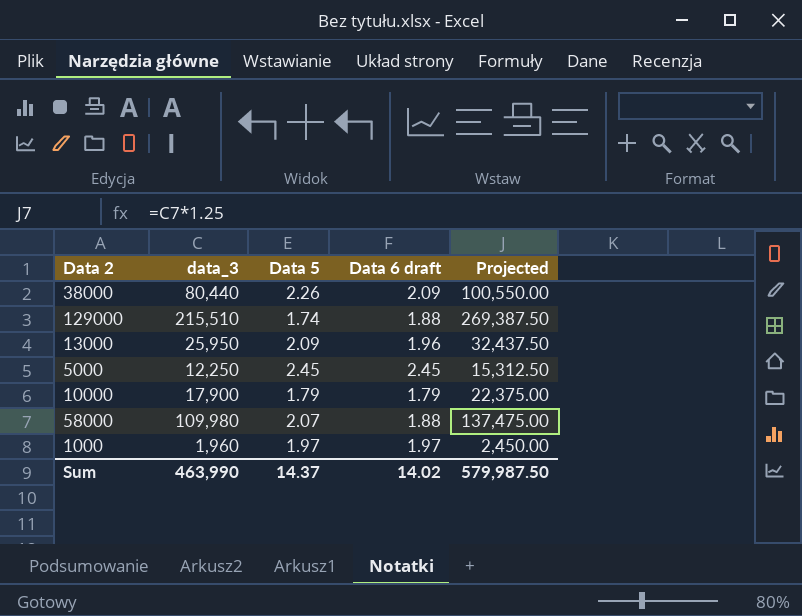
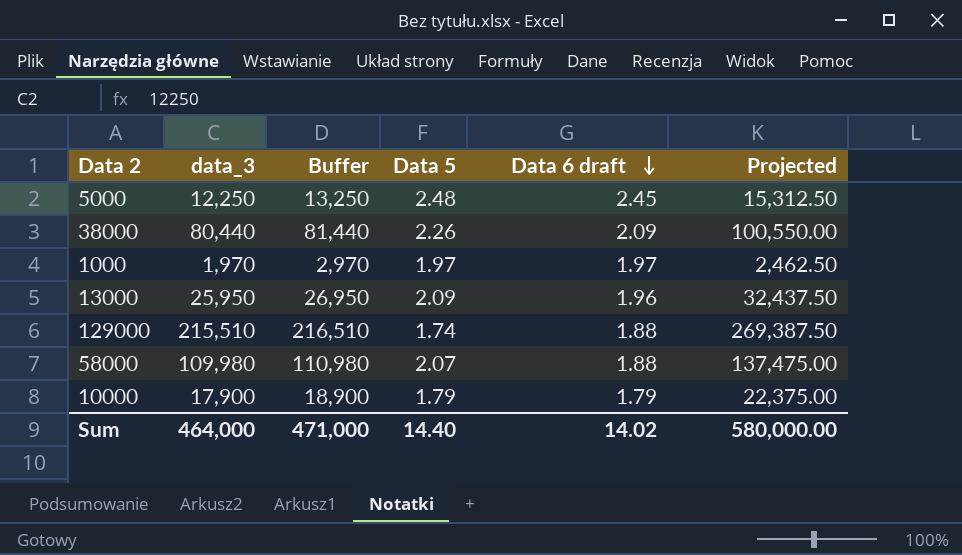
row order: none -> Data 6 draft descending
column Buffer | formula: none -> [data_3] + 1000
5000 | Data 5: 2.45 -> 2.48
1000 | data_3: 1,960 -> 1,970
1000 | Projected: 2,450.00 -> 2,462.50
Sum | data_3: 463,990 -> 464,000
Sum | Data 5: 14.37 -> 14.40
Sum | Projected: 579,987.50 -> 580,000.00

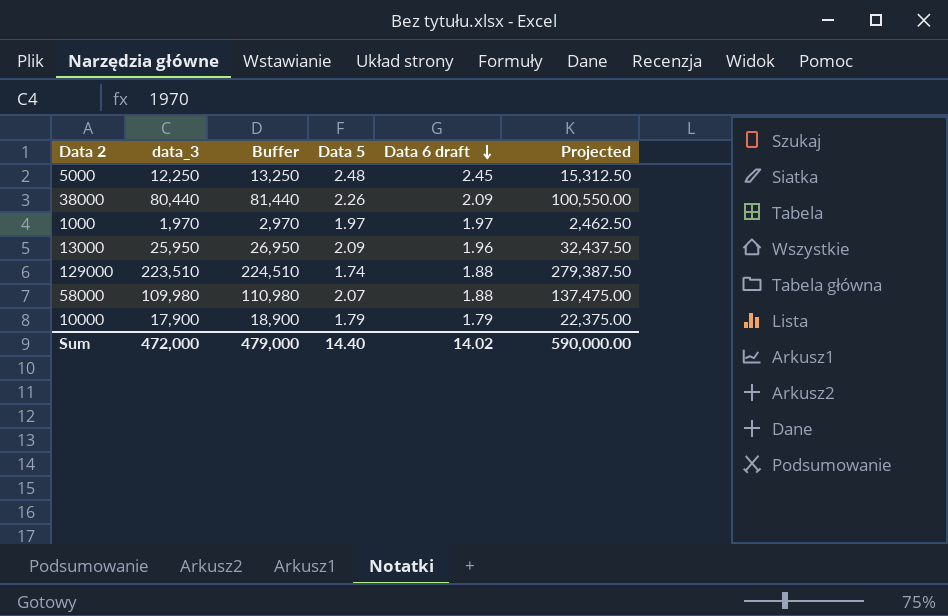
129000 | data_3: 215,510 -> 223,510
129000 | Buffer: 216,510 -> 224,510
129000 | Projected: 269,387.50 -> 279,387.50
Sum | data_3: 464,000 -> 472,000
Sum | Buffer: 471,000 -> 479,000
Sum | Projected: 580,000.00 -> 590,000.00

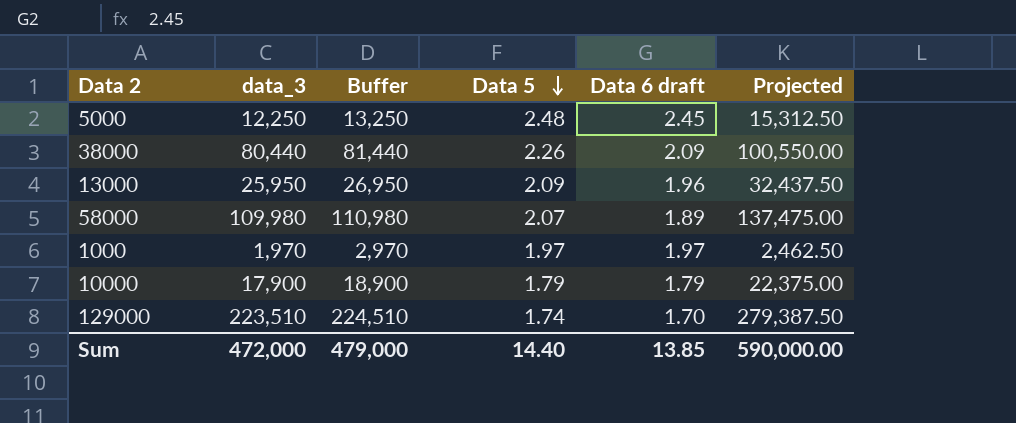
row order: Data 6 draft descending -> Data 5 descending
58000 | Data 6 draft: 1.88 -> 1.89
129000 | Data 6 draft: 1.88 -> 1.70
Sum | Data 6 draft: 14.02 -> 13.85

